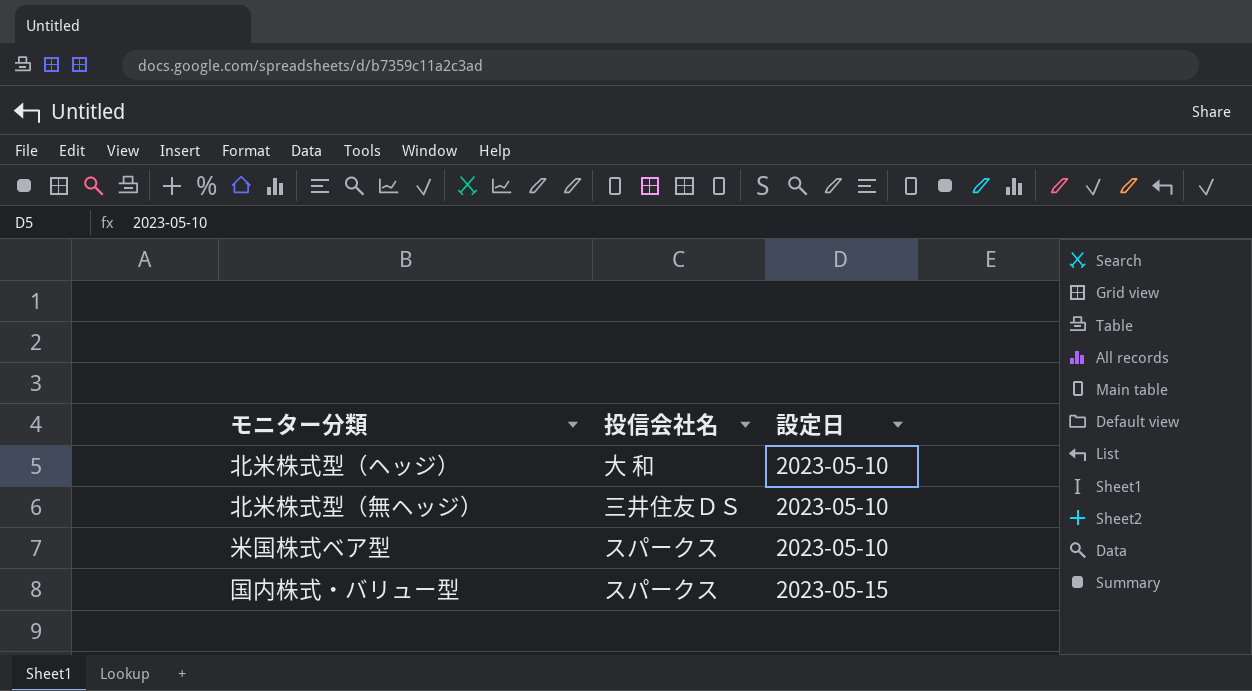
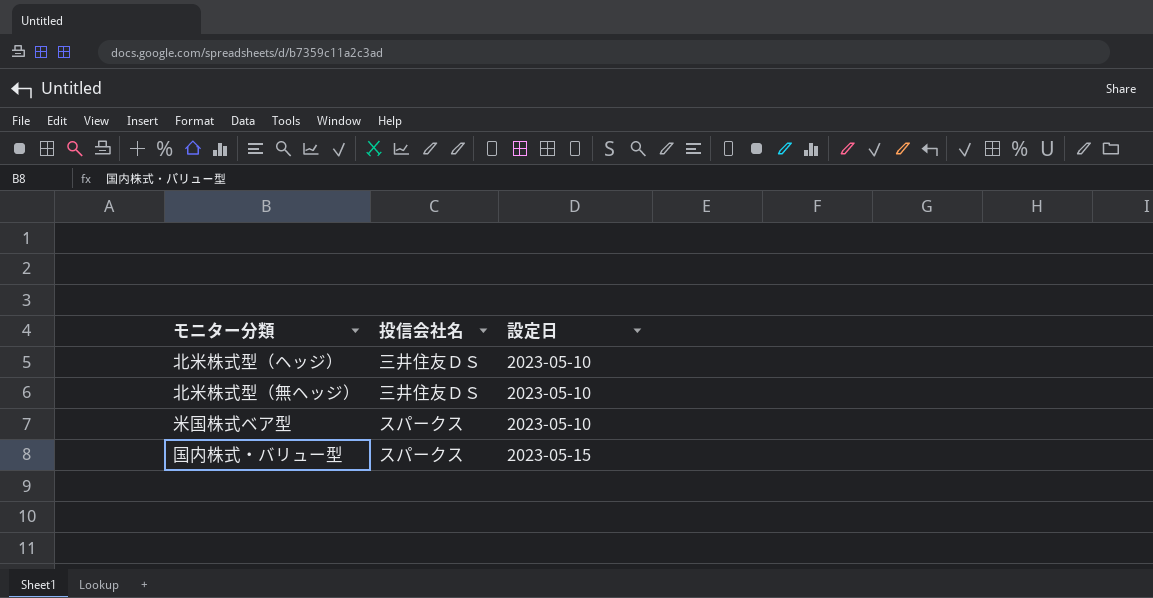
北米株式型（ヘッジ） | 投信会社名: 大 和 -> 三井住友ＤＳ

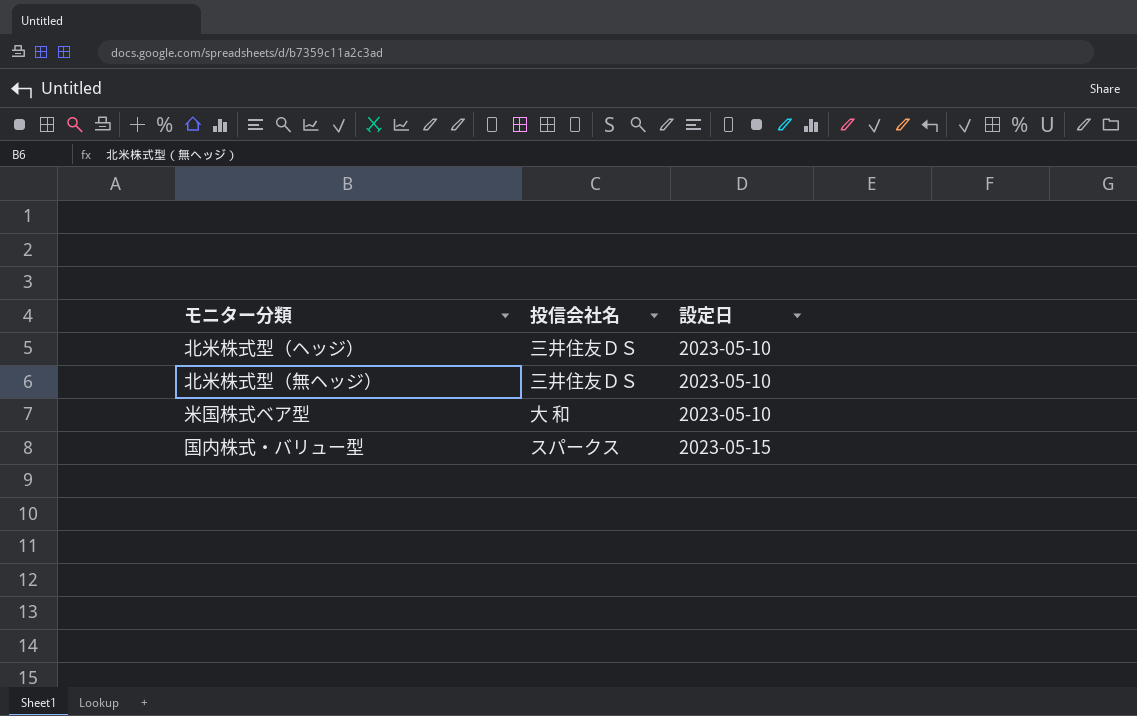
米国株式ベア型 | 投信会社名: スパークス -> 大 和

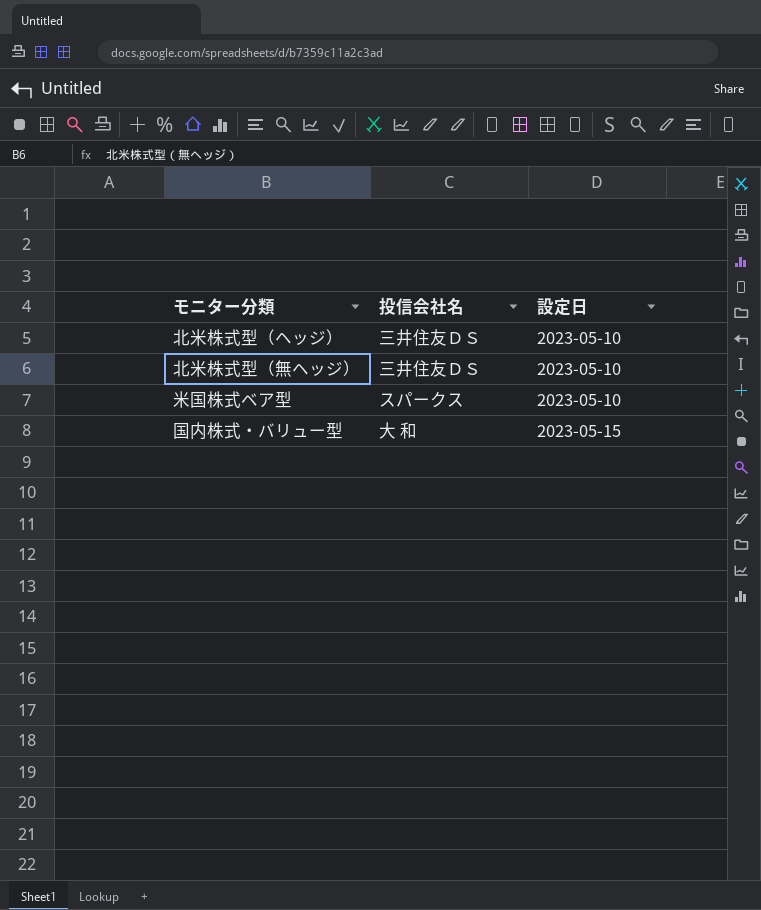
米国株式ベア型 | 投信会社名: 大 和 -> スパークス
国内株式・バリュー型 | 投信会社名: スパークス -> 大 和

